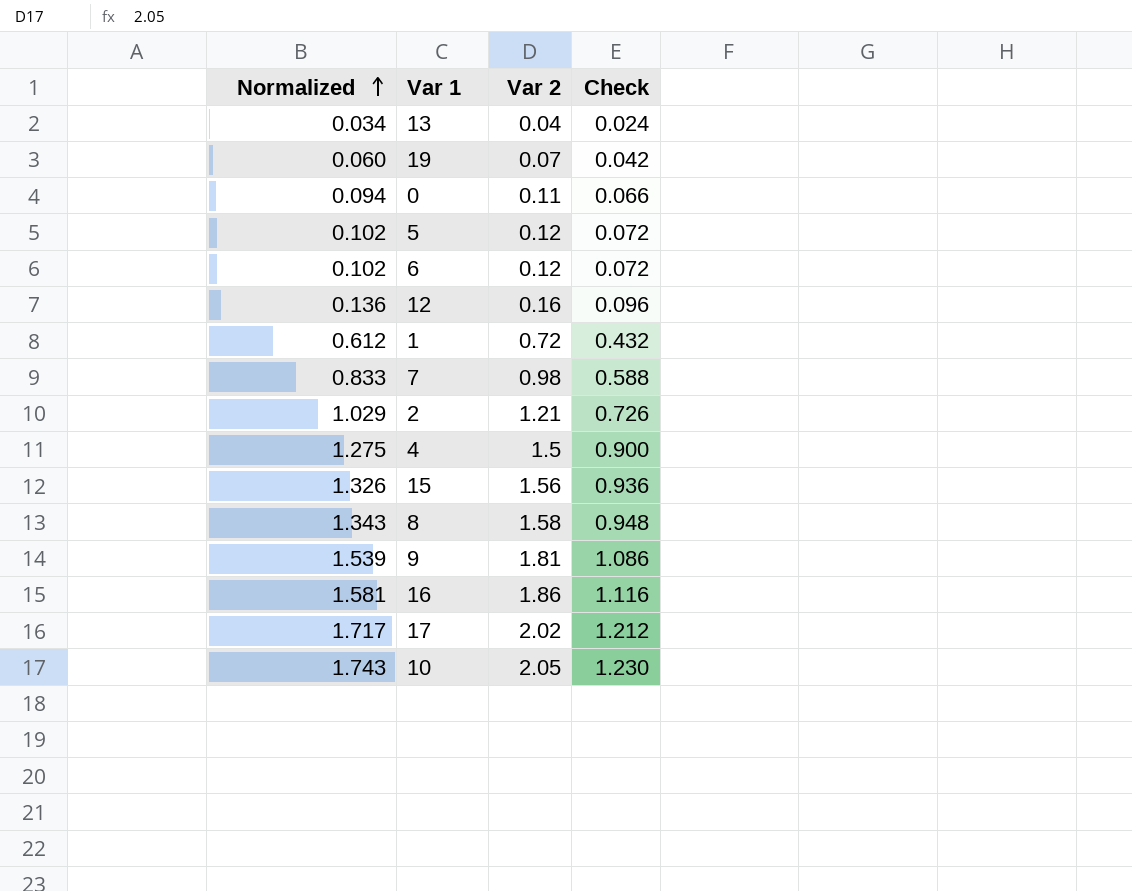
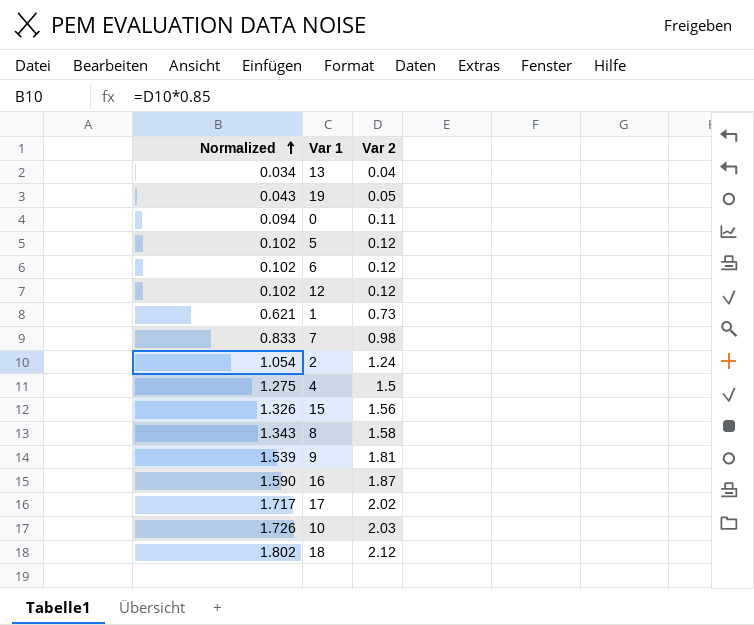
column Check | formula: [Var 2] * 0.6 -> none
19 | Normalized: 0.060 -> 0.043
19 | Var 2: 0.07 -> 0.05
12 | Normalized: 0.136 -> 0.102
12 | Var 2: 0.16 -> 0.12
1 | Normalized: 0.612 -> 0.621
1 | Var 2: 0.72 -> 0.73
2 | Normalized: 1.029 -> 1.054
2 | Var 2: 1.21 -> 1.24
16 | Normalized: 1.581 -> 1.590
16 | Var 2: 1.86 -> 1.87
10 | Normalized: 1.743 -> 1.726
10 | Var 2: 2.05 -> 2.03
row 18: none -> 1.802 | 2.12

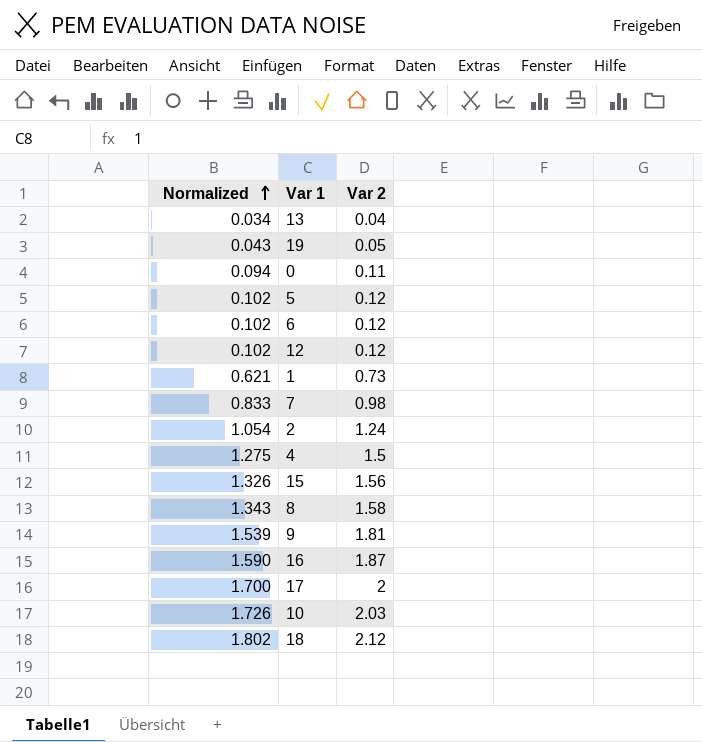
17 | Normalized: 1.717 -> 1.700
17 | Var 2: 2.02 -> 2

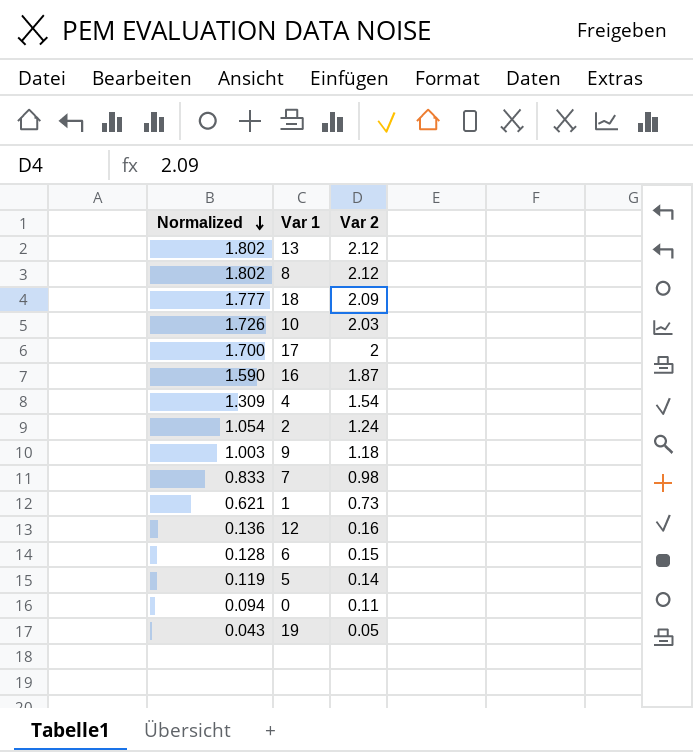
row order: Normalized ascending -> Normalized descending
row 15: 1.326 | 1.56 -> none
13 | Normalized: 0.034 -> 1.802
13 | Var 2: 0.04 -> 2.12
8 | Normalized: 1.343 -> 1.802
8 | Var 2: 1.58 -> 2.12
18 | Normalized: 1.802 -> 1.777
18 | Var 2: 2.12 -> 2.09
4 | Normalized: 1.275 -> 1.309
4 | Var 2: 1.5 -> 1.54
9 | Normalized: 1.539 -> 1.003
9 | Var 2: 1.81 -> 1.18
12 | Normalized: 0.102 -> 0.136
12 | Var 2: 0.12 -> 0.16
6 | Normalized: 0.102 -> 0.128
6 | Var 2: 0.12 -> 0.15
5 | Normalized: 0.102 -> 0.119
5 | Var 2: 0.12 -> 0.14

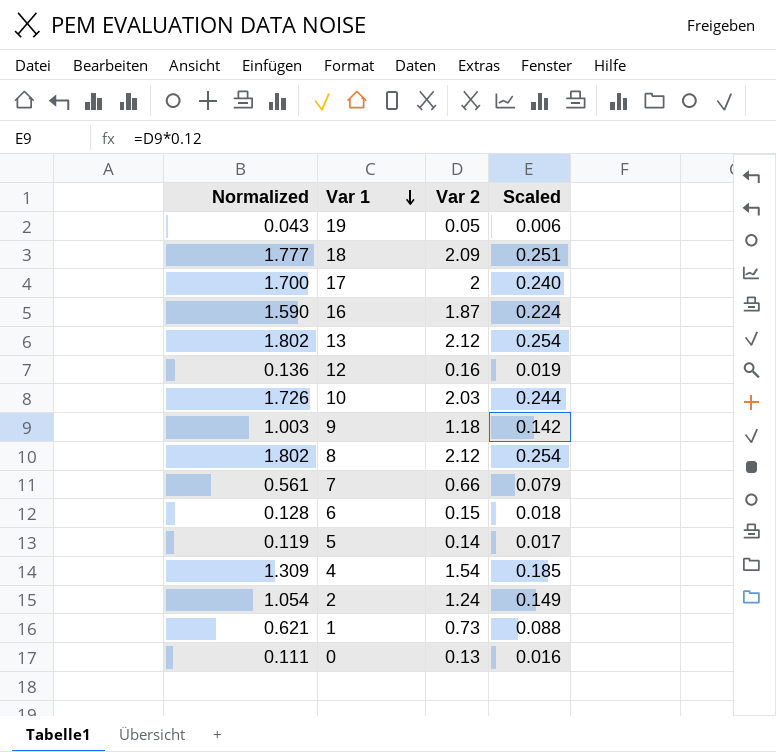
row order: Normalized descending -> Var 1 descending
column Scaled | formula: none -> [Var 2] * 0.12
7 | Normalized: 0.833 -> 0.561
7 | Var 2: 0.98 -> 0.66
0 | Normalized: 0.094 -> 0.111
0 | Var 2: 0.11 -> 0.13

